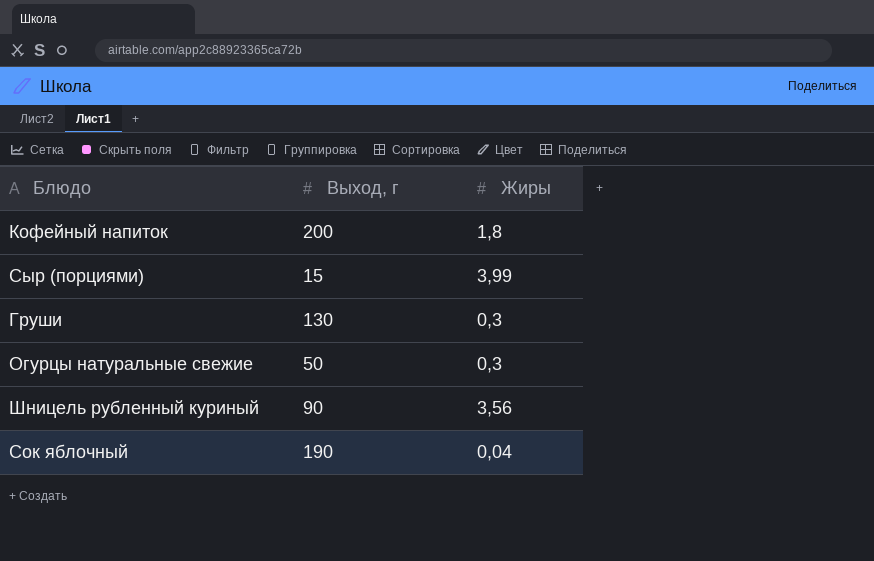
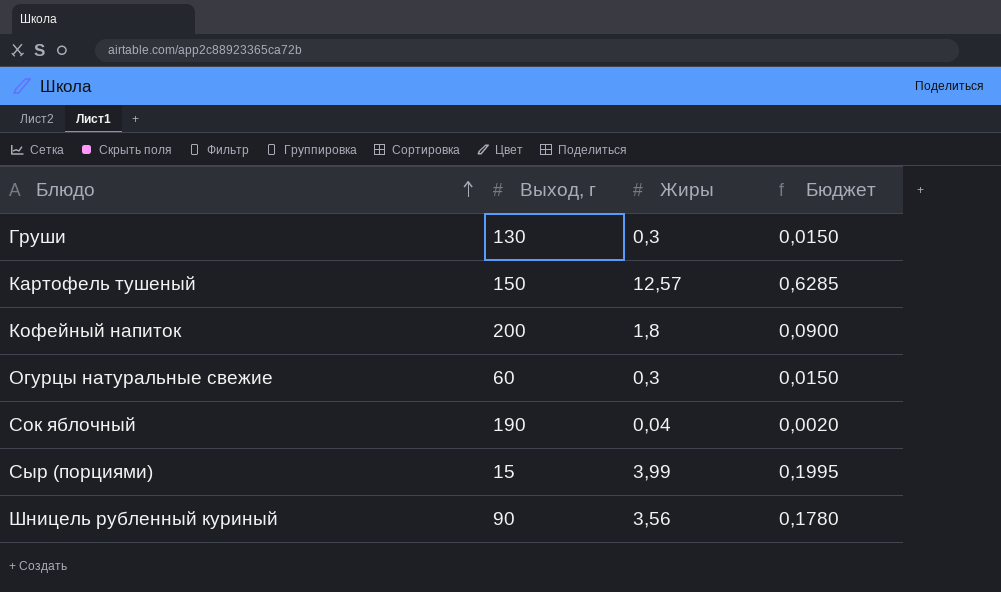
row order: none -> Блюдо ascending
column Бюджет | formula: none -> [Жиры] * 0,05
row Картофель тушеный: none -> 150 | 12,57 | 0,6285
Огурцы натуральные свежие | Выход, г: 50 -> 60

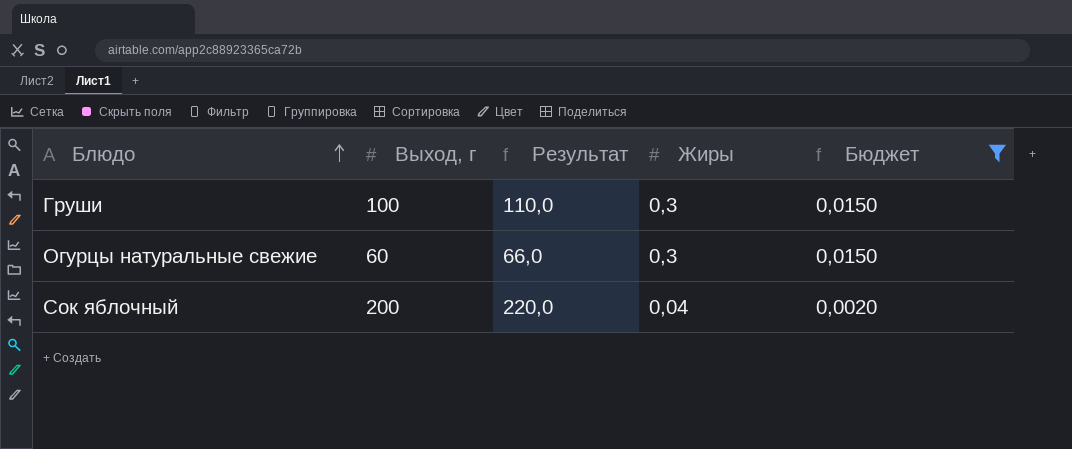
filter: none -> Бюджет <= 0,0150
column Результат | formula: none -> [Выход, г] * 1,1
Груши | Выход, г: 130 -> 100
Сок яблочный | Выход, г: 190 -> 200

